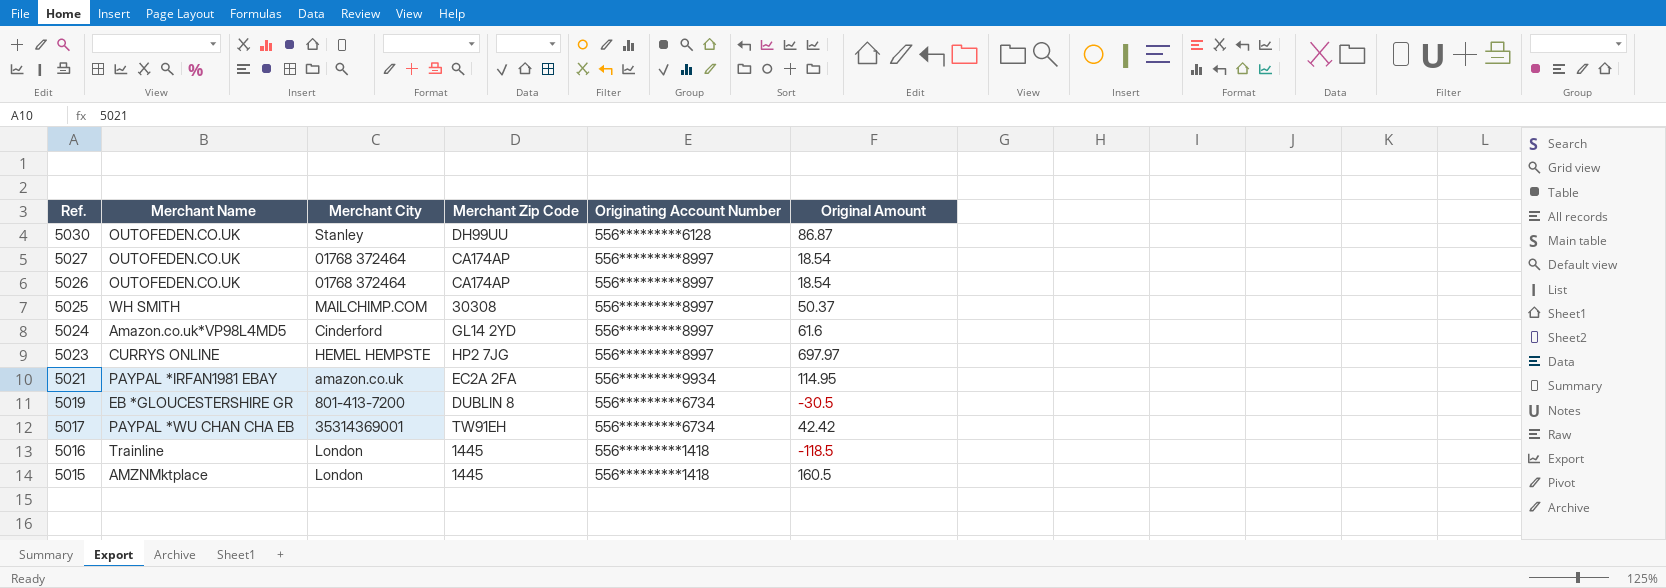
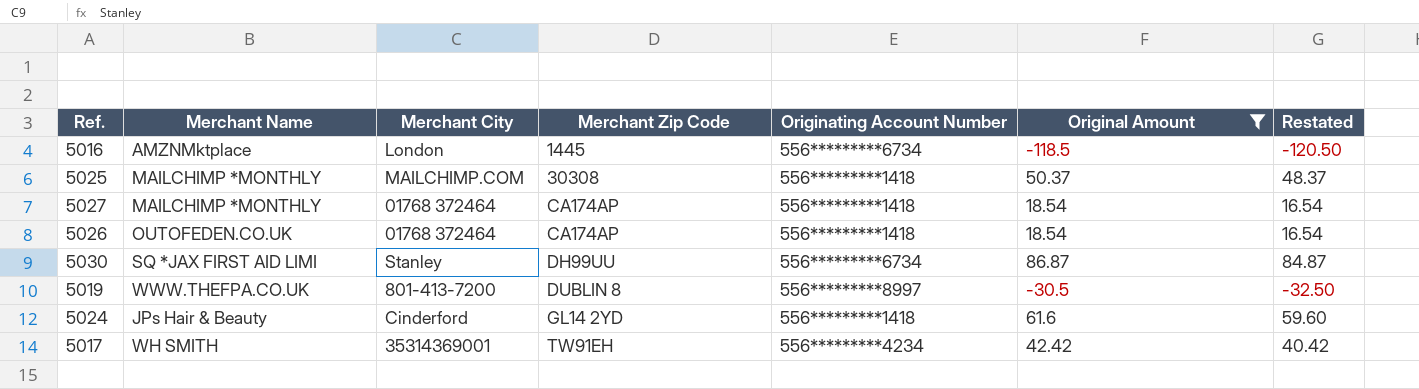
filter: none -> Original Amount <= 86.87
row order: Ref. descending -> Merchant Zip Code ascending
column Restated | formula: none -> [Original Amount] - 2
5016 | Merchant Name: Trainline -> AMZNMktplace
5016 | Originating Account Number: 556*********1418 -> 556*********6734
5025 | Merchant Name: WH SMITH -> MAILCHIMP *MONTHLY
5025 | Originating Account Number: 556*********8997 -> 556*********1418
5027 | Merchant Name: OUTOFEDEN.CO.UK -> MAILCHIMP *MONTHLY
5027 | Originating Account Number: 556*********8997 -> 556*********1418
5026 | Originating Account Number: 556*********8997 -> 556*********1418
5030 | Merchant Name: OUTOFEDEN.CO.UK -> SQ *JAX FIRST AID LIMI
5030 | Originating Account Number: 556*********6128 -> 556*********6734
5019 | Merchant Name: EB *GLOUCESTERSHIRE GR -> WWW.THEFPA.CO.UK
5019 | Originating Account Number: 556*********6734 -> 556*********8997
5024 | Merchant Name: Amazon.co.uk*VP98L4MD5 -> JPs Hair & Beauty
5024 | Originating Account Number: 556*********8997 -> 556*********1418
5017 | Merchant Name: PAYPAL *WU CHAN CHA EB -> WH SMITH
5017 | Originating Account Number: 556*********6734 -> 556*********4234

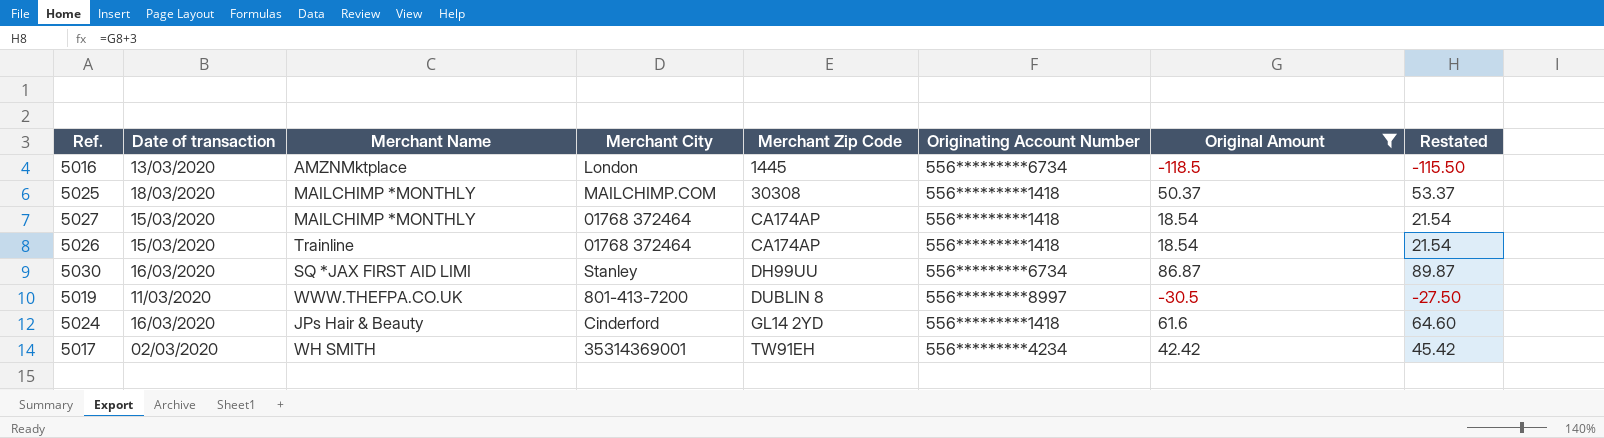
column Date of transaction | position: none -> 2
column Restated | formula: [Original Amount] - 2 -> [Original Amount] + 3
5026 | Merchant Name: OUTOFEDEN.CO.UK -> Trainline

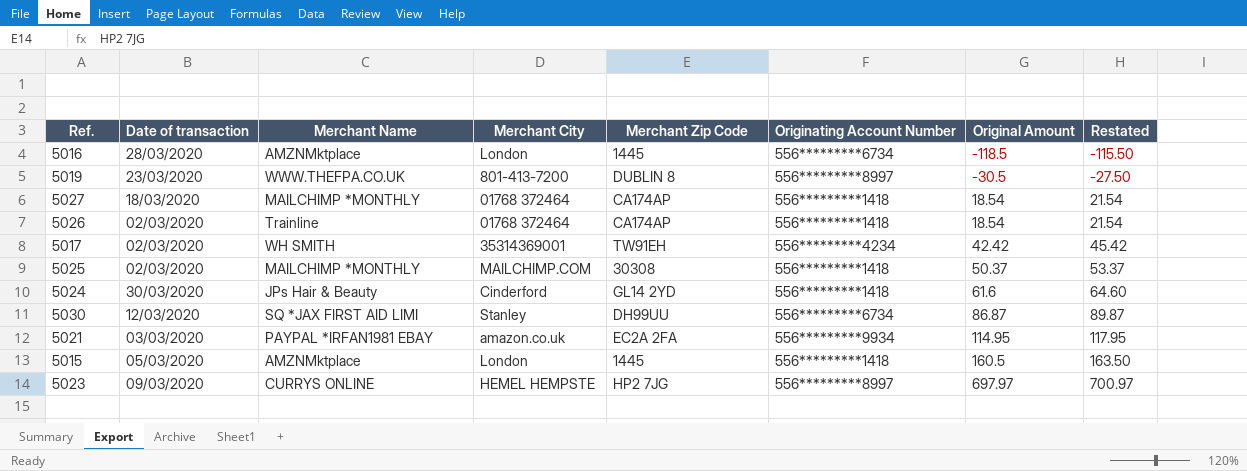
filter: Original Amount <= 86.87 -> none
row order: Merchant Zip Code ascending -> Original Amount ascending
5016 | Date of transaction: 13/03/2020 -> 28/03/2020
5019 | Date of transaction: 11/03/2020 -> 23/03/2020
5027 | Date of transaction: 15/03/2020 -> 18/03/2020
5026 | Date of transaction: 15/03/2020 -> 02/03/2020
5025 | Date of transaction: 18/03/2020 -> 02/03/2020
5024 | Date of transaction: 16/03/2020 -> 30/03/2020
5030 | Date of transaction: 16/03/2020 -> 12/03/2020

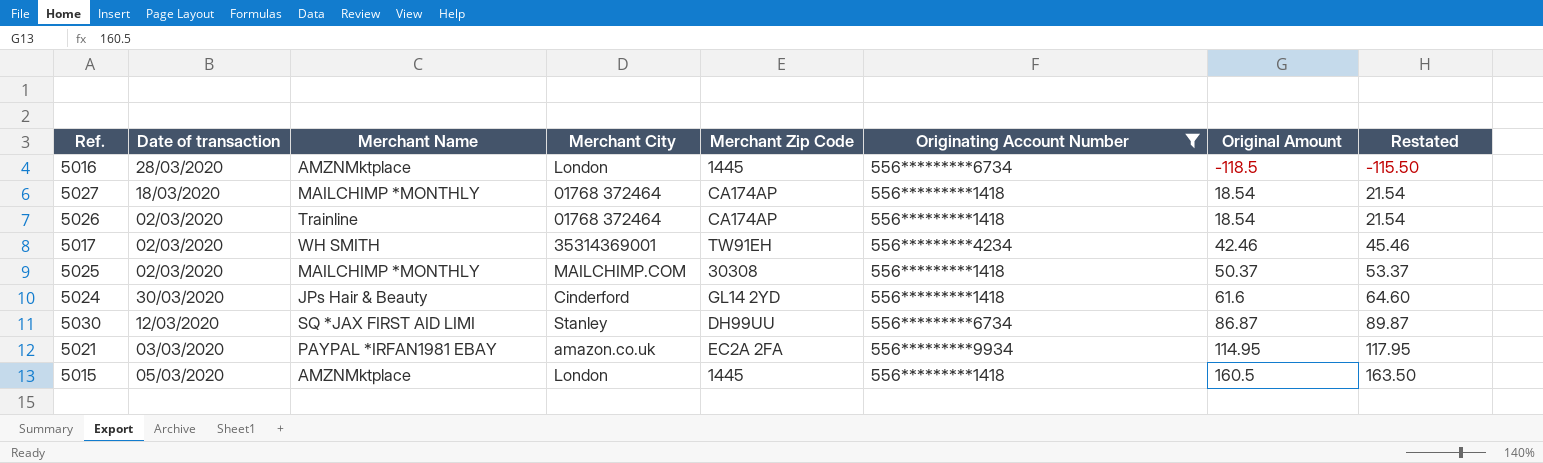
filter: none -> Originating Account Number != 556*********8997
5017 | Original Amount: 42.42 -> 42.46
5017 | Restated: 45.42 -> 45.46

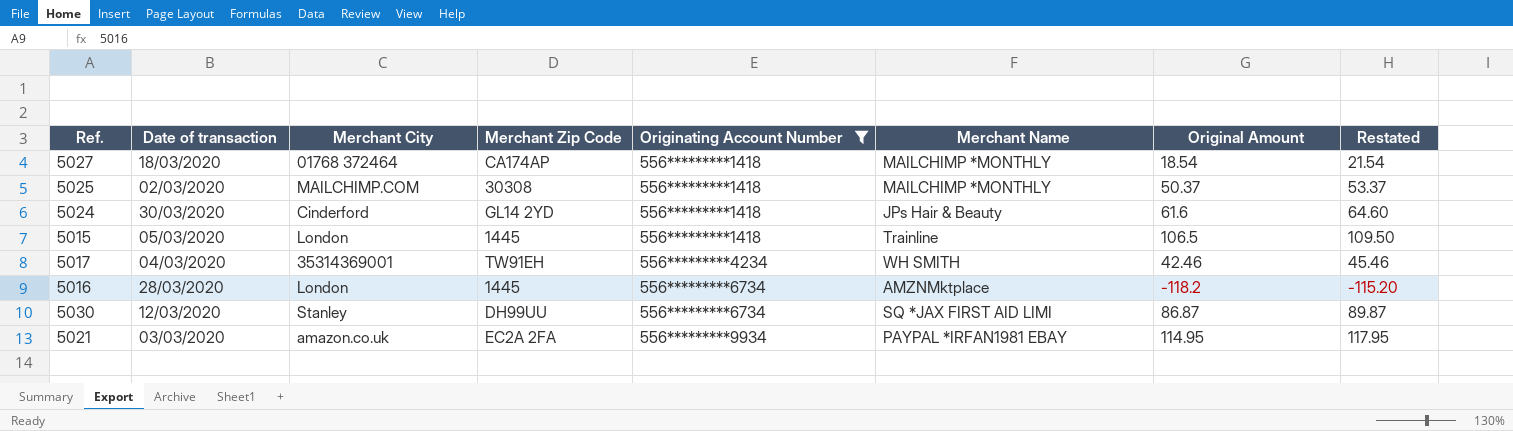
row order: Original Amount ascending -> Originating Account Number ascending
column Merchant Name | position: 3 -> 6
row 5026: 02/03/2020 | Trainline | 01768 372464 | CA174AP | 556*********1418 | 18.54 | 21.54 -> none
5015 | Merchant Name: AMZNMktplace -> Trainline
5015 | Original Amount: 160.5 -> 106.5
5015 | Restated: 163.50 -> 109.50
5017 | Date of transaction: 02/03/2020 -> 04/03/2020
5016 | Original Amount: -118.5 -> -118.2
5016 | Restated: -115.50 -> -115.20

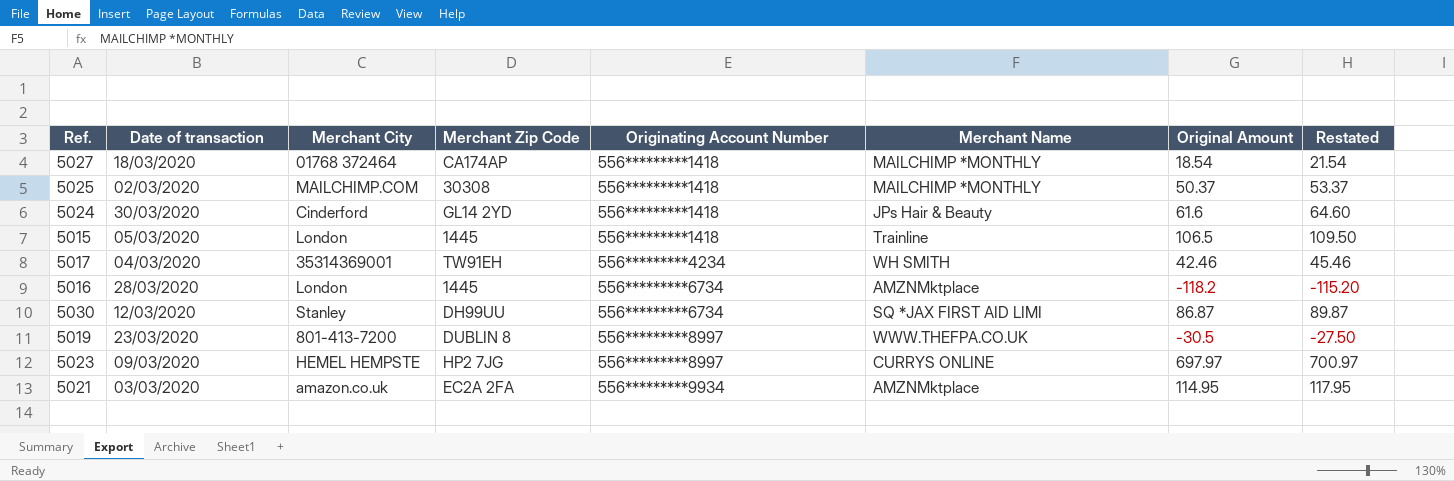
filter: Originating Account Number != 556*********8997 -> none
5021 | Merchant Name: PAYPAL *IRFAN1981 EBAY -> AMZNMktplace

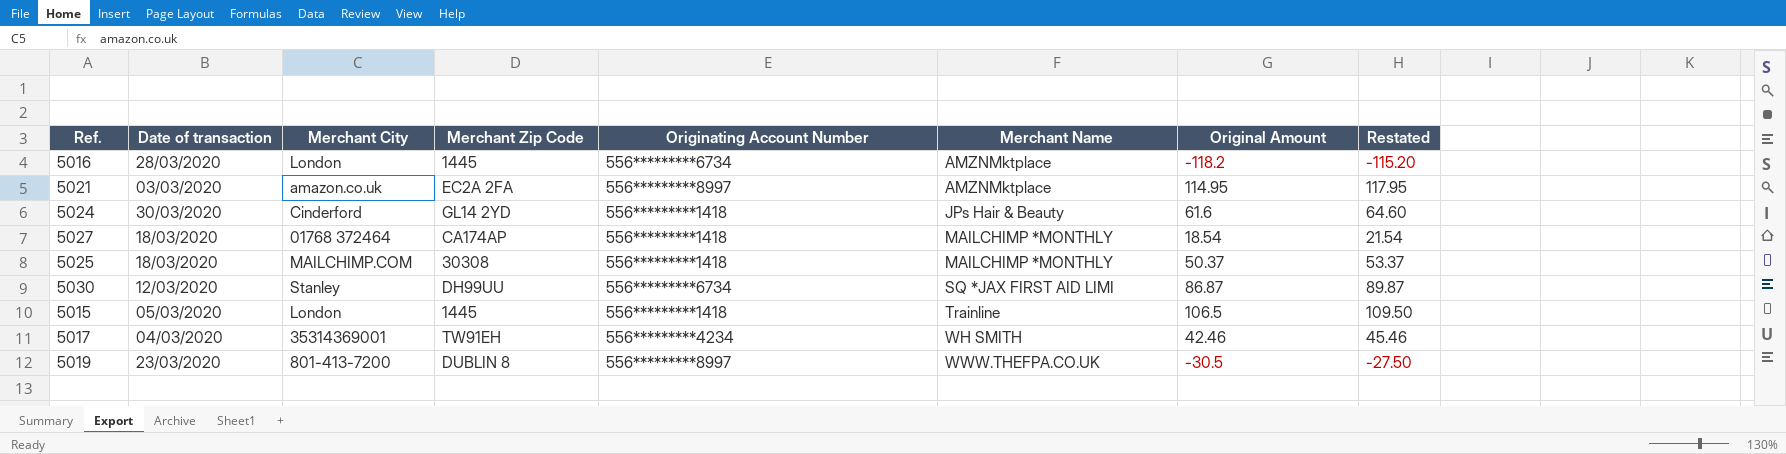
row order: Originating Account Number ascending -> Merchant Name ascending
row 5023: 09/03/2020 | HEMEL HEMPSTE | HP2 7JG | 556*********8997 | CURRYS ONLINE | 697.97 | 700.97 -> none
5021 | Originating Account Number: 556*********9934 -> 556*********8997
5025 | Date of transaction: 02/03/2020 -> 18/03/2020

